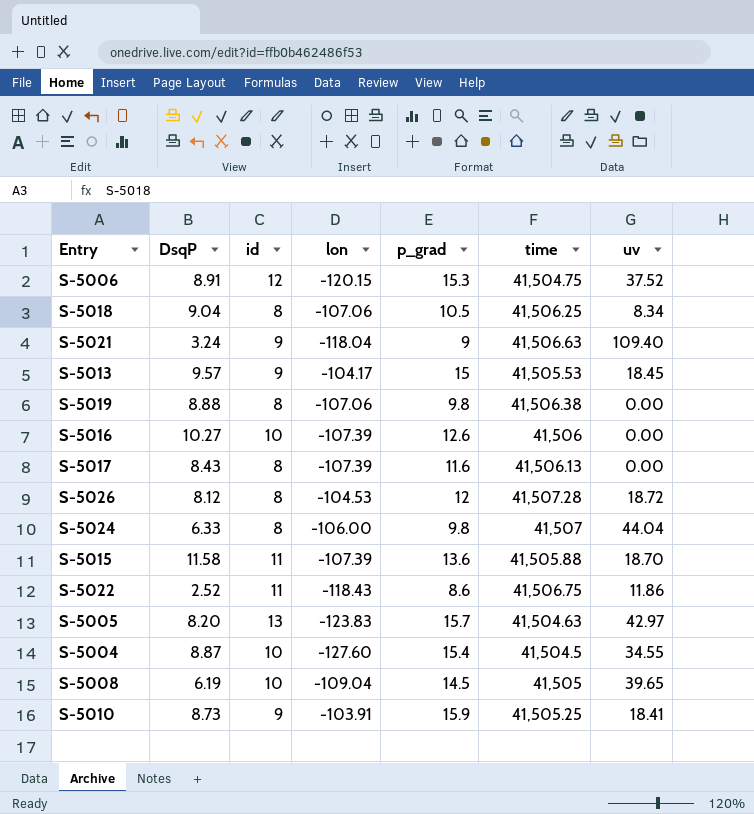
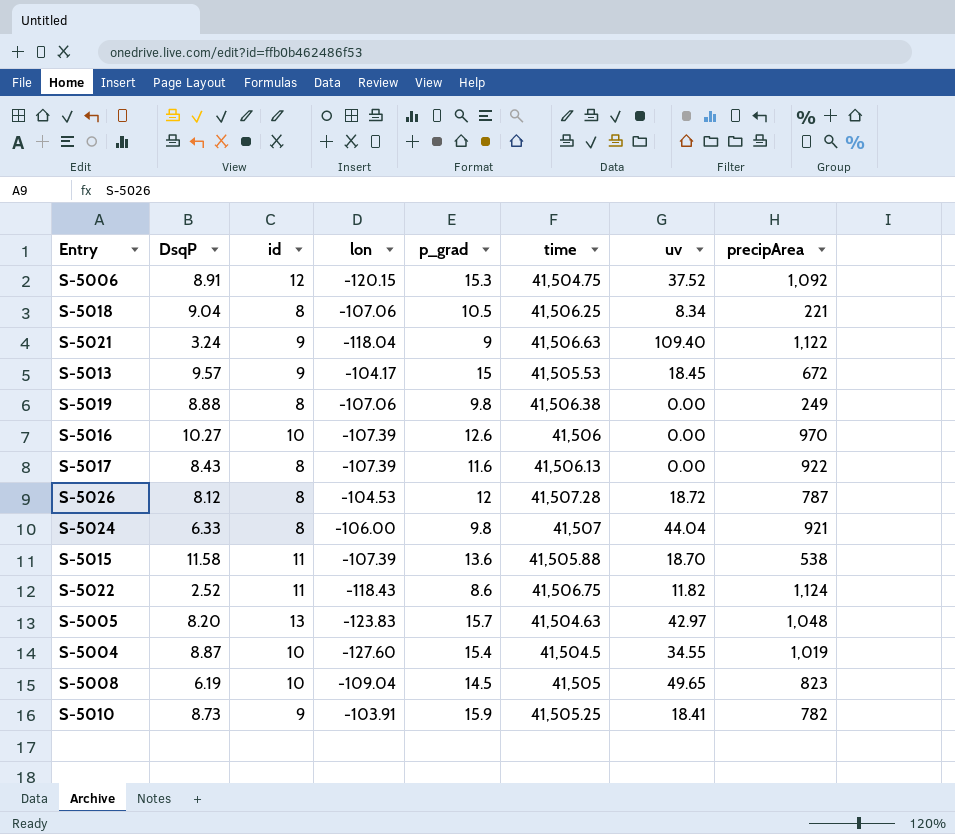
column precipArea | position: none -> 8
S-5022 | uv: 11.86 -> 11.82
S-5008 | uv: 39.65 -> 49.65

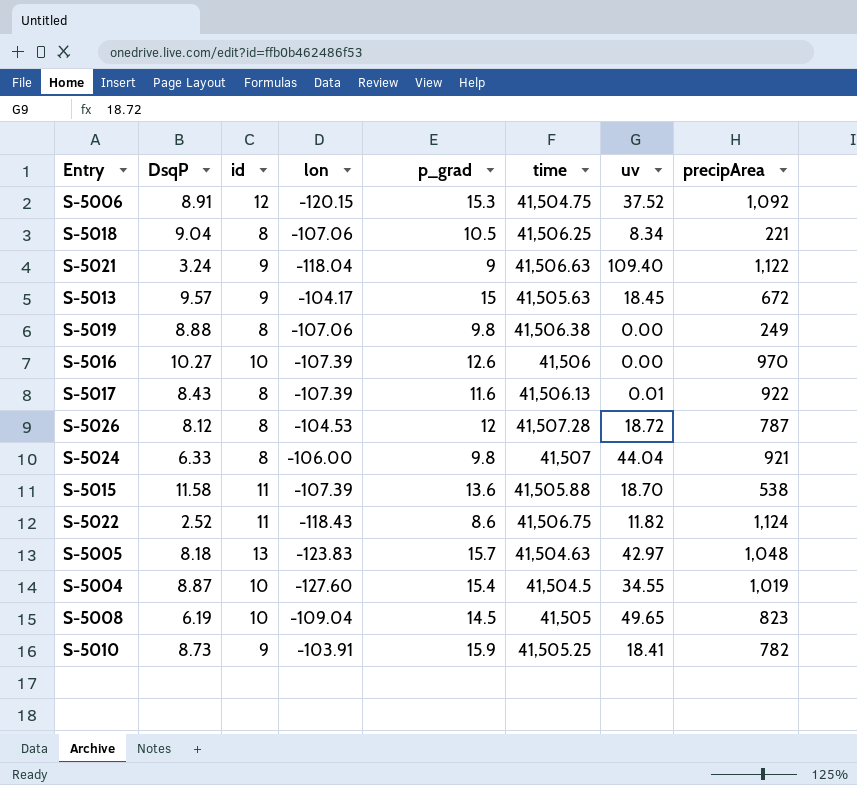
S-5013 | time: 41,505.53 -> 41,505.63
S-5017 | uv: 0.00 -> 0.01
S-5005 | DsqP: 8.20 -> 8.18

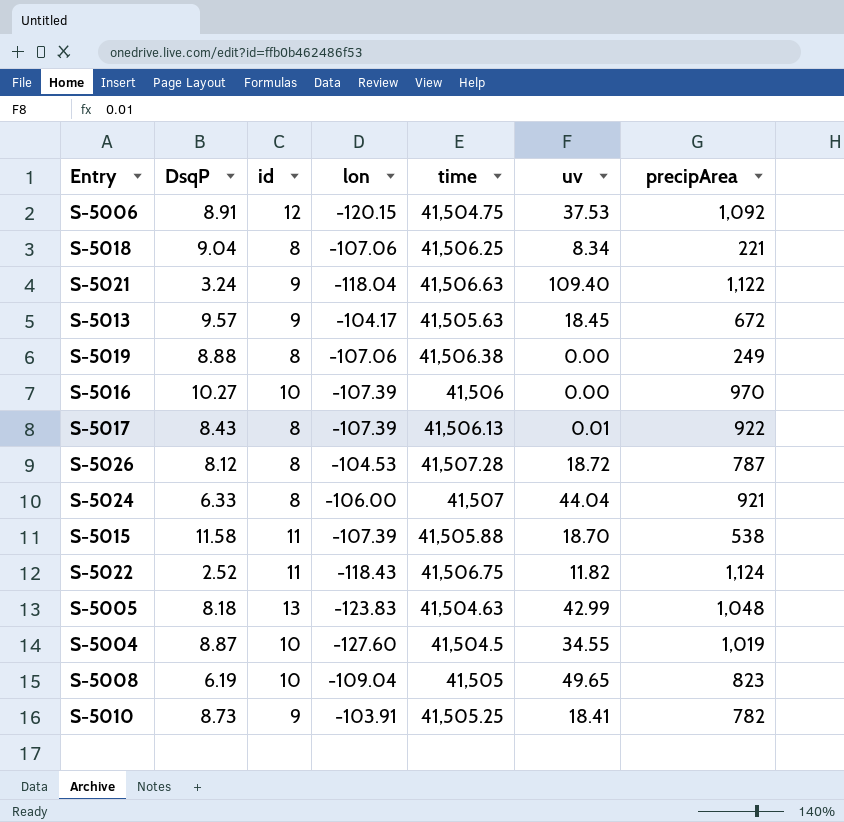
column p_grad | position: 5 -> none
S-5006 | uv: 37.52 -> 37.53
S-5005 | uv: 42.97 -> 42.99

